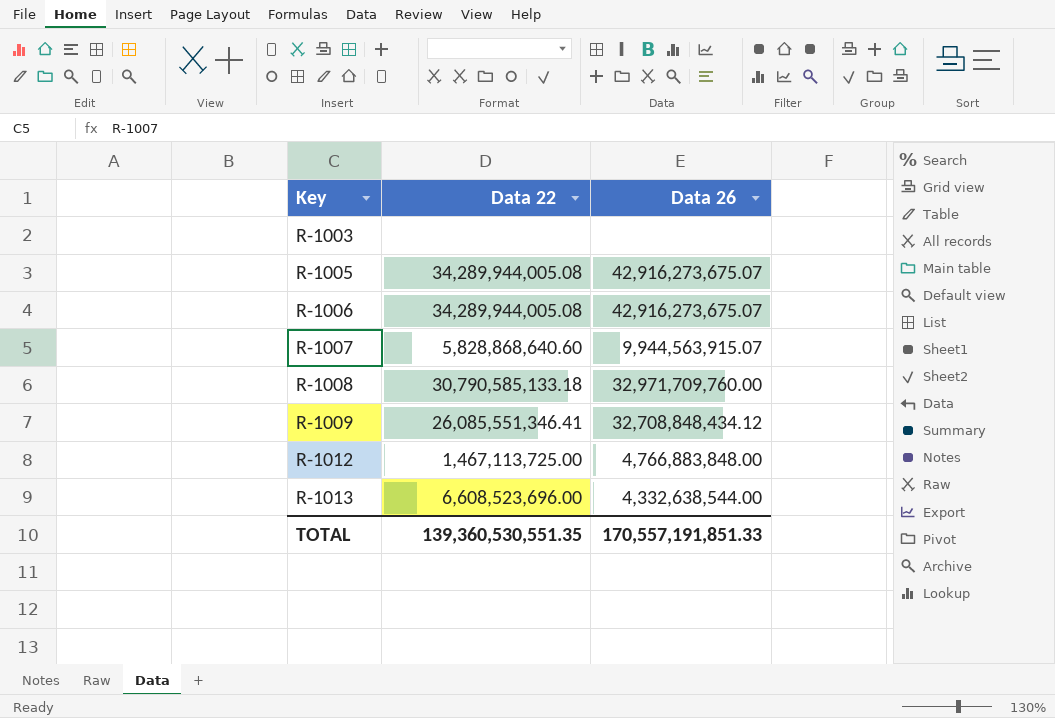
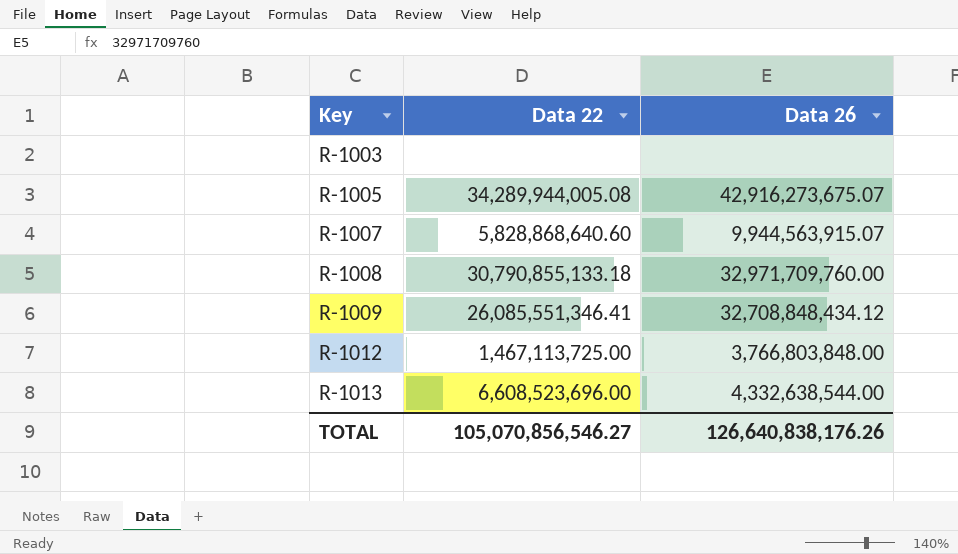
row R-1006: 34,289,944,005.08 | 42,916,273,675.07 -> none
R-1008 | Data 22: 30,790,585,133.18 -> 30,790,855,133.18
R-1012 | Data 26: 4,766,883,848.00 -> 3,766,803,848.00
TOTAL | Data 22: 139,360,530,551.35 -> 105,070,856,546.27
TOTAL | Data 26: 170,557,191,851.33 -> 126,640,838,176.26

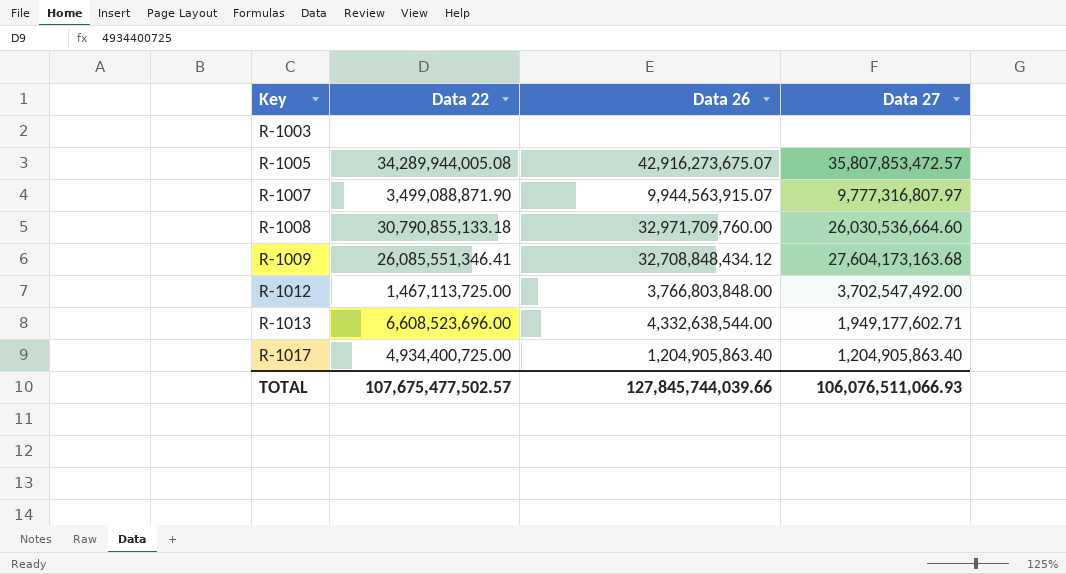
column Data 27 | position: none -> 4
R-1007 | Data 22: 5,828,868,640.60 -> 3,499,088,871.90
row R-1017: none -> 4,934,400,725.00 | 1,204,905,863.40 | 1,204,905,863.40
TOTAL | Data 22: 105,070,856,546.27 -> 107,675,477,502.57
TOTAL | Data 26: 126,640,838,176.26 -> 127,845,744,039.66

